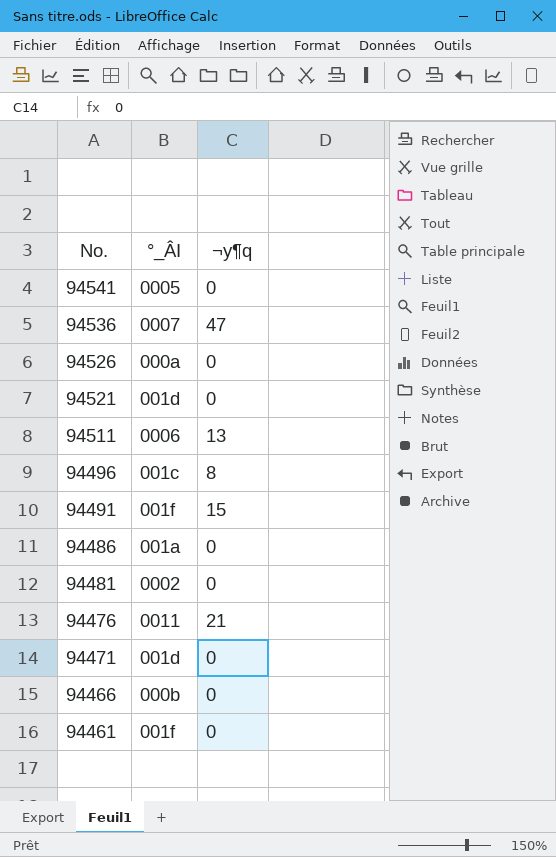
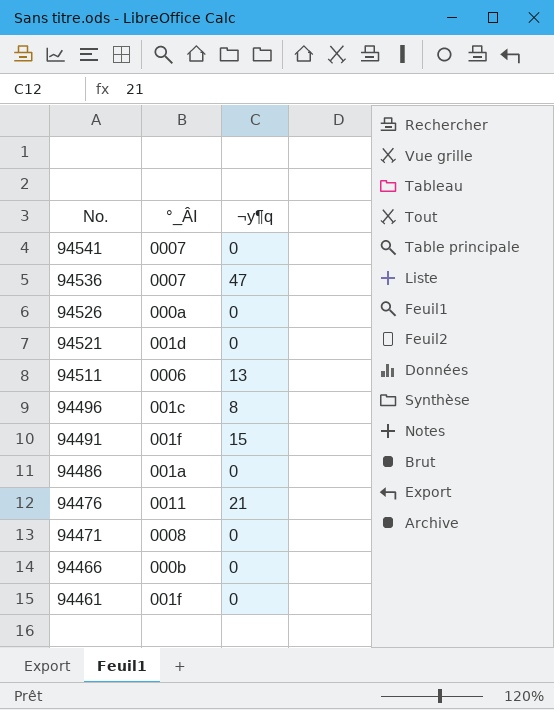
row 94481: 0002 | 0 -> none
94541 | °_ÂI: 0005 -> 0007
94471 | °_ÂI: 001d -> 0008

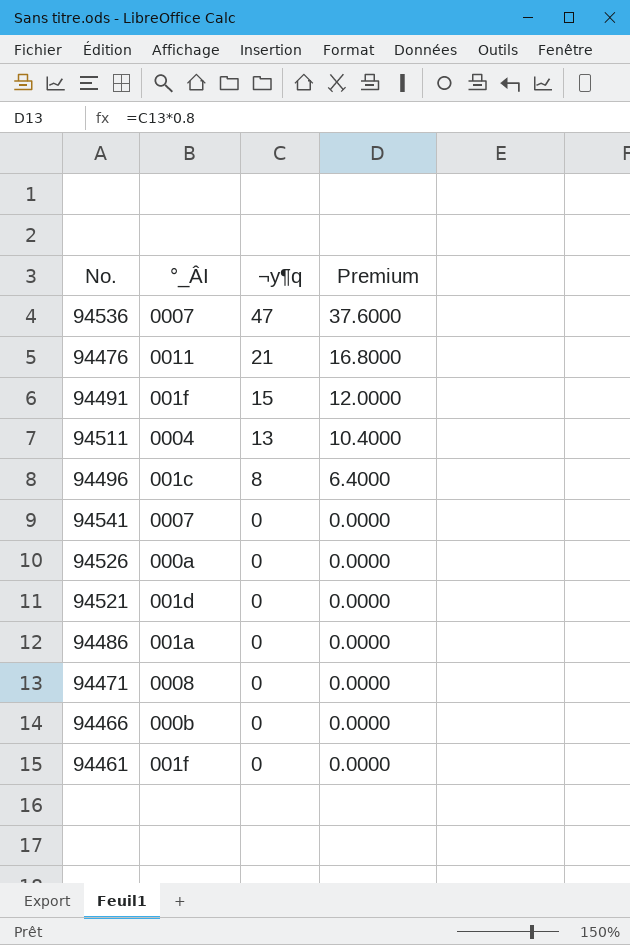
row order: No. descending -> ¬y¶q descending
column Premium | formula: none -> [¬y¶q] * 0.8
94511 | °_ÂI: 0006 -> 0004

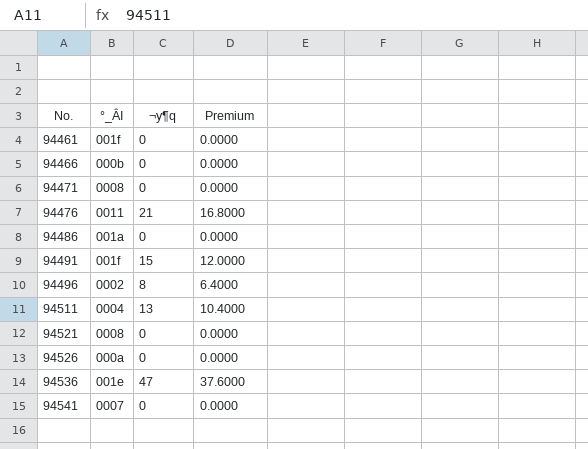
row order: ¬y¶q descending -> No. ascending
94496 | °_ÂI: 001c -> 0002
94521 | °_ÂI: 001d -> 0008
94536 | °_ÂI: 0007 -> 001e

